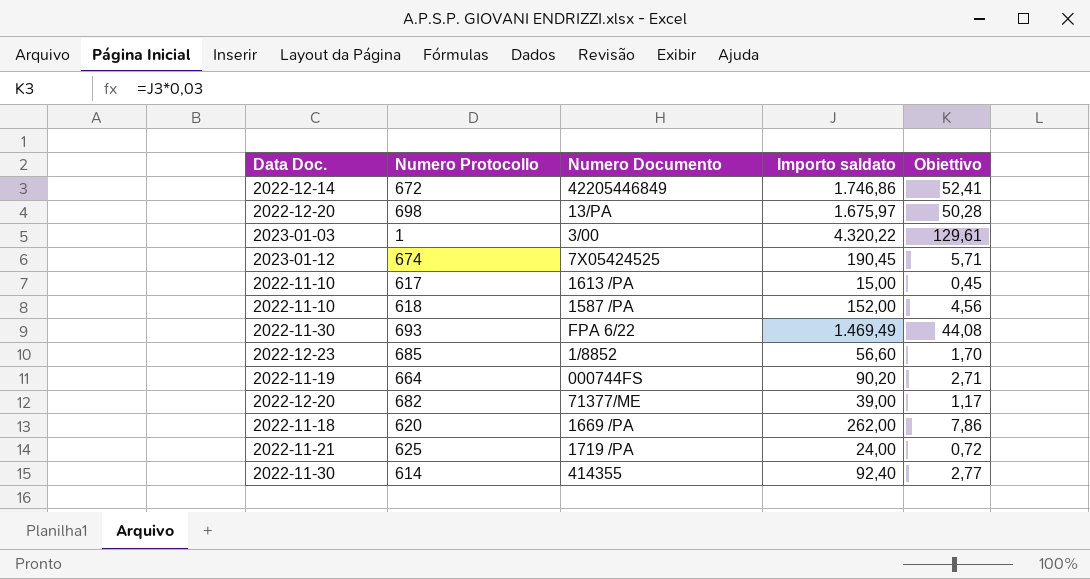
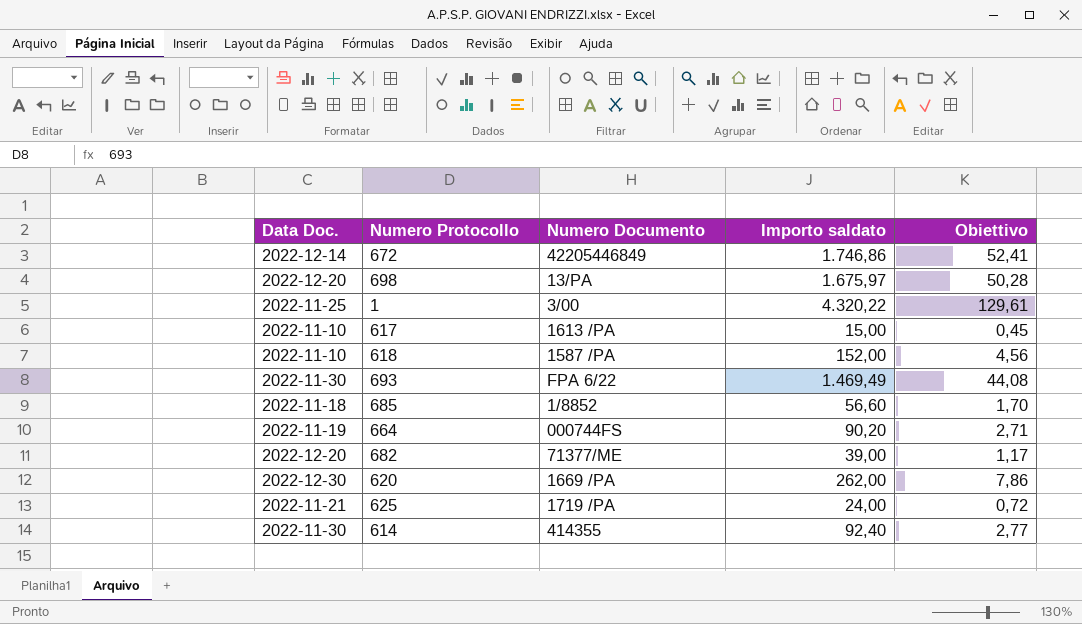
row 674: 2023-01-12 | 7X05424525 | 190,45 | 5,71 -> none
1 | Data Doc.: 2023-01-03 -> 2022-11-25
685 | Data Doc.: 2022-12-23 -> 2022-11-18
620 | Data Doc.: 2022-11-18 -> 2022-12-30

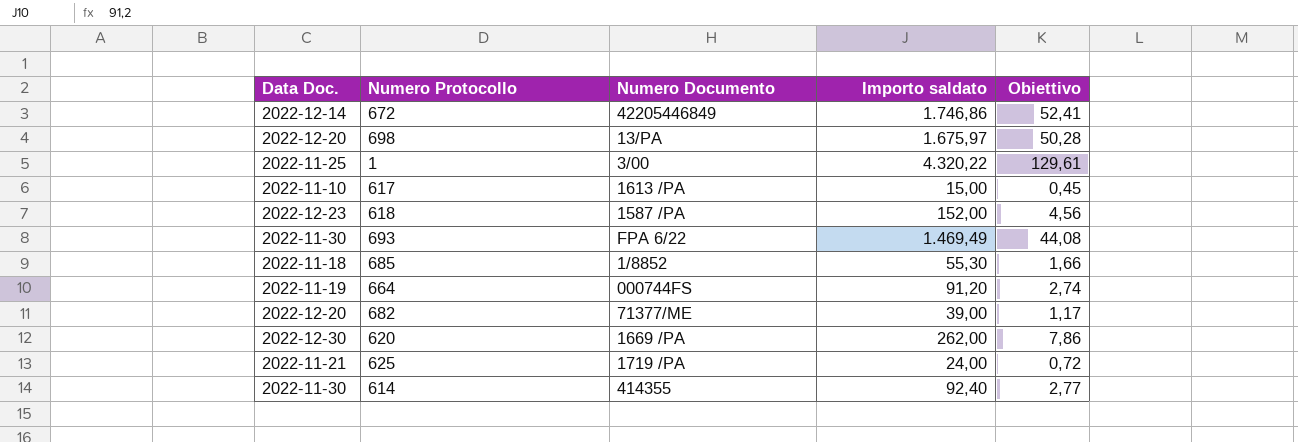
618 | Data Doc.: 2022-11-10 -> 2022-12-23
685 | Importo saldato: 56,60 -> 55,30
685 | Obiettivo: 1,70 -> 1,66
664 | Importo saldato: 90,20 -> 91,20
664 | Obiettivo: 2,71 -> 2,74

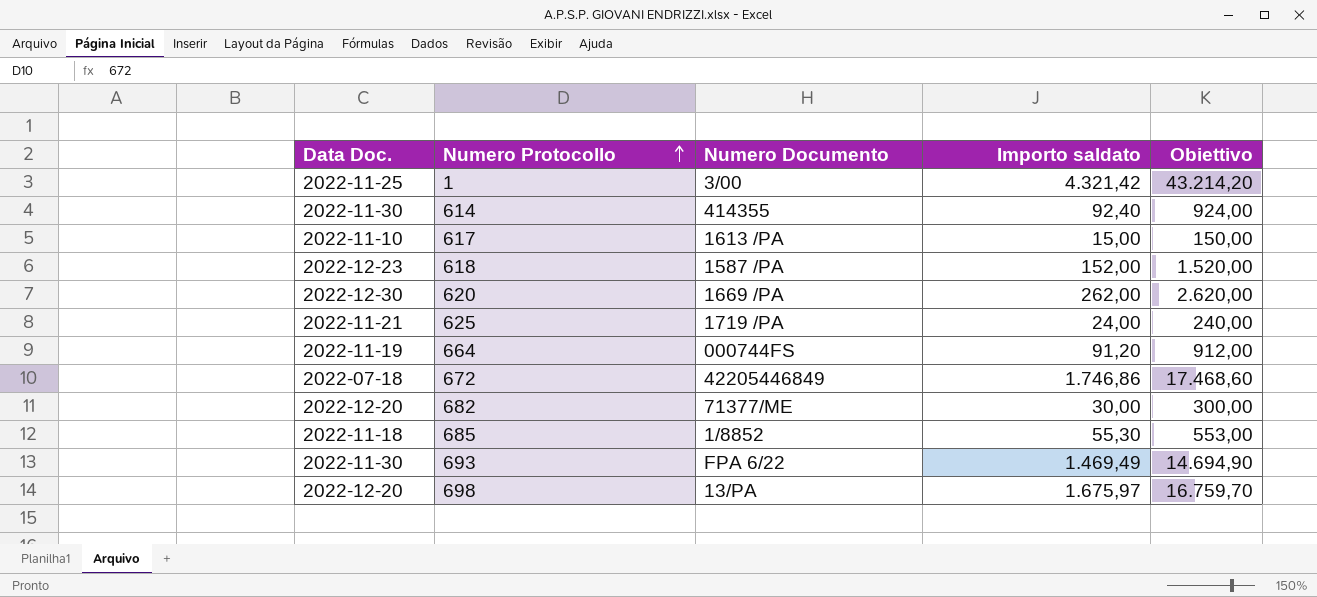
row order: none -> Numero Protocollo ascending
column Obiettivo | formula: [Importo saldato] * 0,03 -> [Importo saldato] * 10
1 | Importo saldato: 4.320,22 -> 4.321,42
672 | Data Doc.: 2022-12-14 -> 2022-07-18
682 | Importo saldato: 39,00 -> 30,00

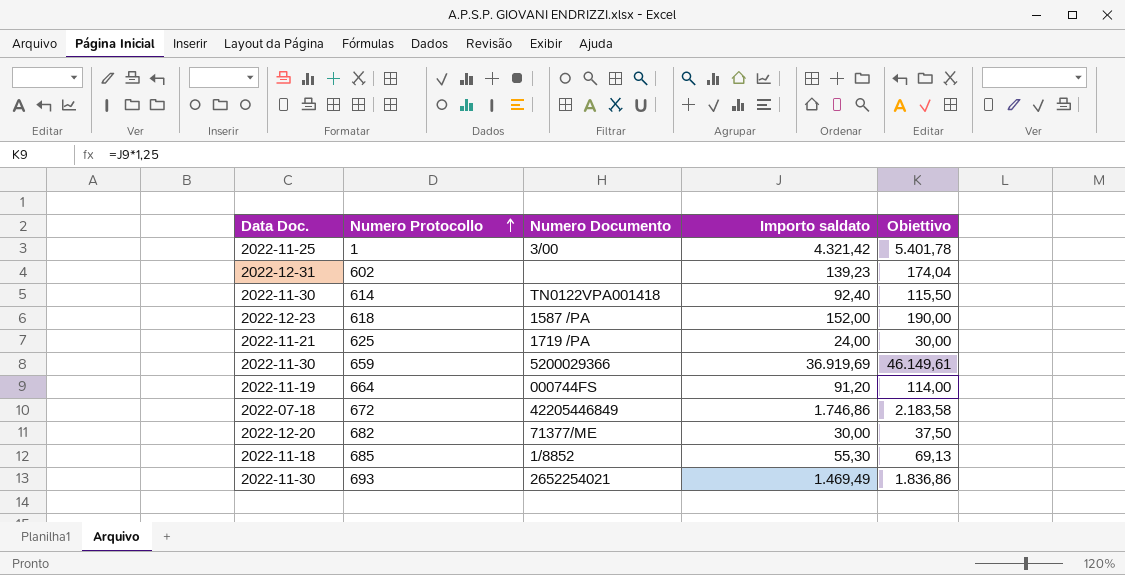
column Obiettivo | formula: [Importo saldato] * 10 -> [Importo saldato] * 1,25
row 617: 2022-11-10 | 1613 /PA | 15,00 | 150,00 -> none
row 620: 2022-12-30 | 1669 /PA | 262,00 | 2.620,00 -> none
row 698: 2022-12-20 | 13/PA | 1.675,97 | 16.759,70 -> none
row 602: none -> 2022-12-31 | none | 139,23 | 174,04
614 | Numero Documento: 414355 -> TN0122VPA001418
row 659: none -> 2022-11-30 | 5200029366 | 36.919,69 | 46.149,61
693 | Numero Documento: FPA 6/22 -> 2652254021

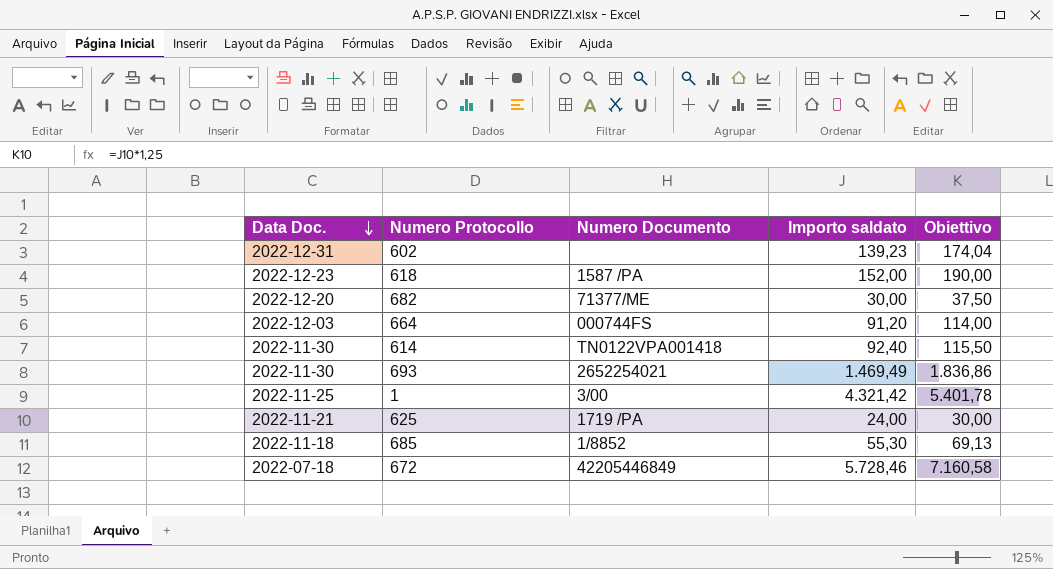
row order: Numero Protocollo ascending -> Data Doc. descending
row 659: 2022-11-30 | 5200029366 | 36.919,69 | 46.149,61 -> none
664 | Data Doc.: 2022-11-19 -> 2022-12-03
672 | Importo saldato: 1.746,86 -> 5.728,46
672 | Obiettivo: 2.183,58 -> 7.160,58

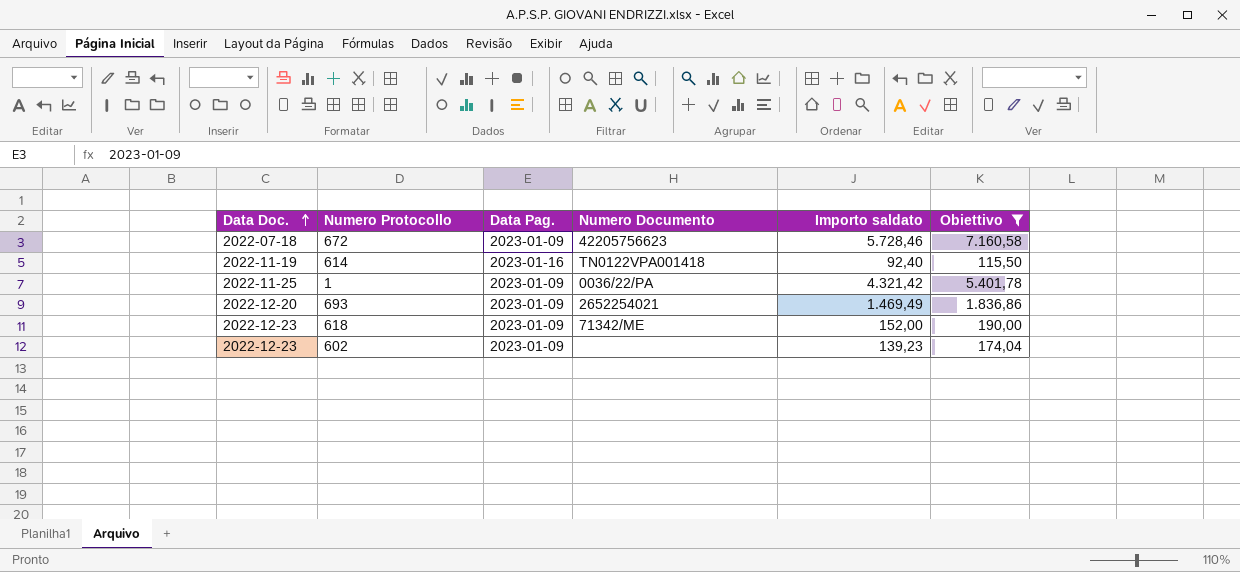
filter: none -> Obiettivo >= 115,50
row order: Data Doc. descending -> Data Doc. ascending
column Data Pag. | position: none -> 3
672 | Numero Documento: 42205446849 -> 42205756623
614 | Data Doc.: 2022-11-30 -> 2022-11-19
1 | Numero Documento: 3/00 -> 0036/22/PA
693 | Data Doc.: 2022-11-30 -> 2022-12-20
618 | Numero Documento: 1587 /PA -> 71342/ME
602 | Data Doc.: 2022-12-31 -> 2022-12-23

